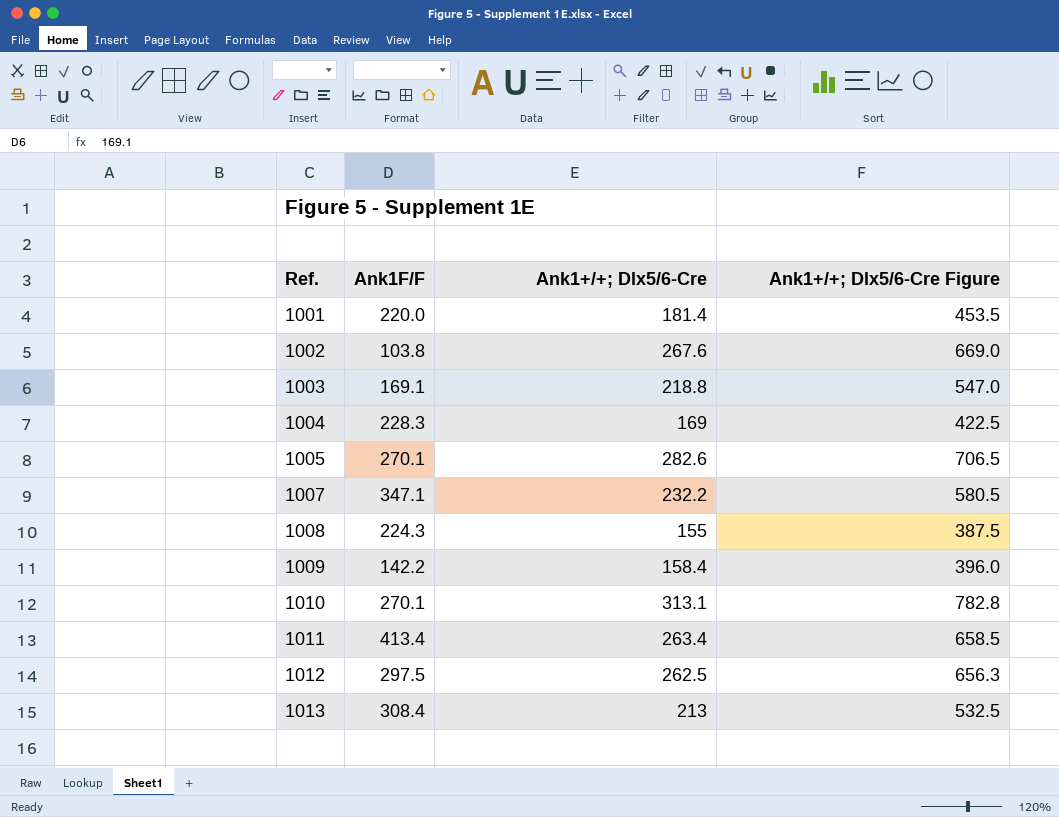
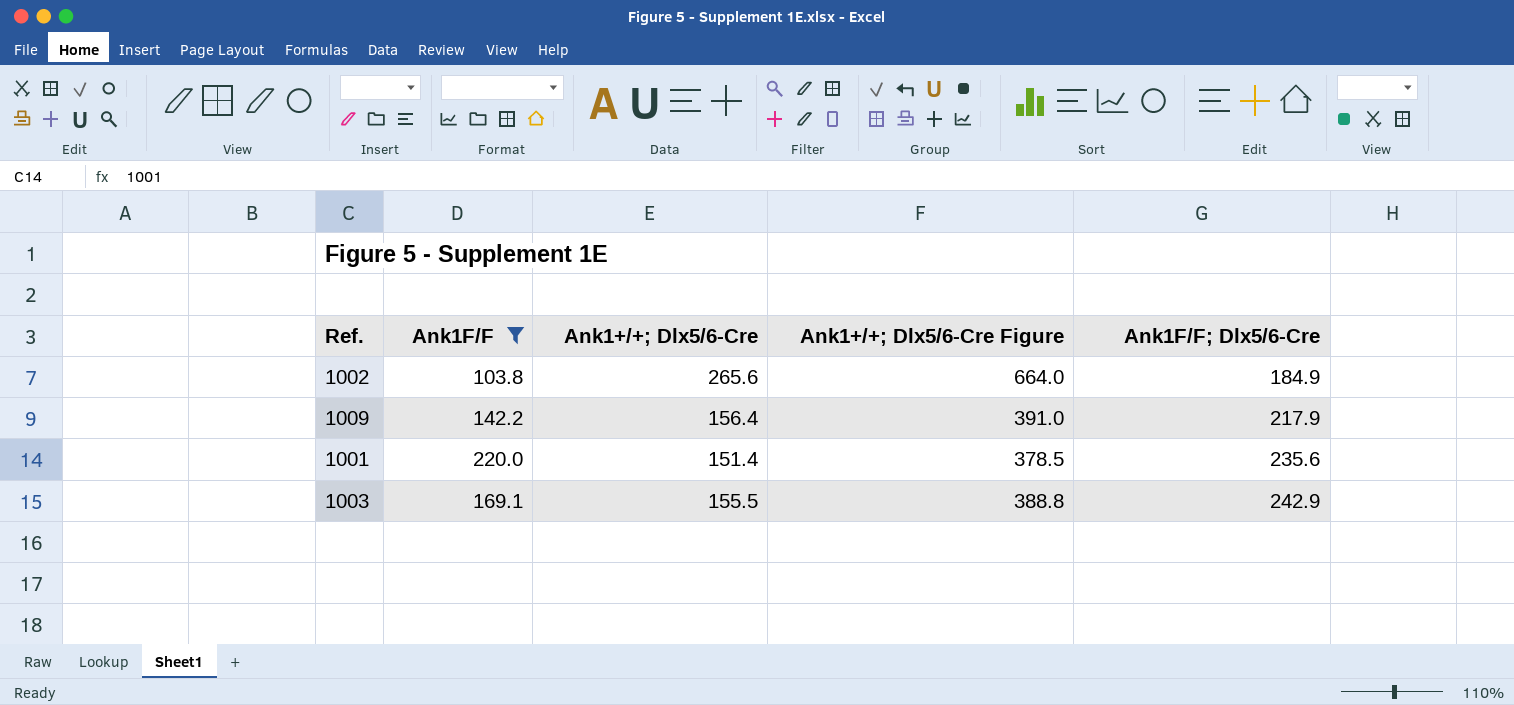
filter: none -> Ank1F/F <= 220.0
row order: Ref. ascending -> Ank1F/F; Dlx5/6-Cre ascending
column Ank1F/F; Dlx5/6-Cre | position: none -> 5
1002 | Ank1+/+; Dlx5/6-Cre: 267.6 -> 265.6
1002 | Ank1+/+; Dlx5/6-Cre Figure: 669.0 -> 664.0
1009 | Ank1+/+; Dlx5/6-Cre: 158.4 -> 156.4
1009 | Ank1+/+; Dlx5/6-Cre Figure: 396.0 -> 391.0
1001 | Ank1+/+; Dlx5/6-Cre: 181.4 -> 151.4
1001 | Ank1+/+; Dlx5/6-Cre Figure: 453.5 -> 378.5
1003 | Ank1+/+; Dlx5/6-Cre: 218.8 -> 155.5
1003 | Ank1+/+; Dlx5/6-Cre Figure: 547.0 -> 388.8

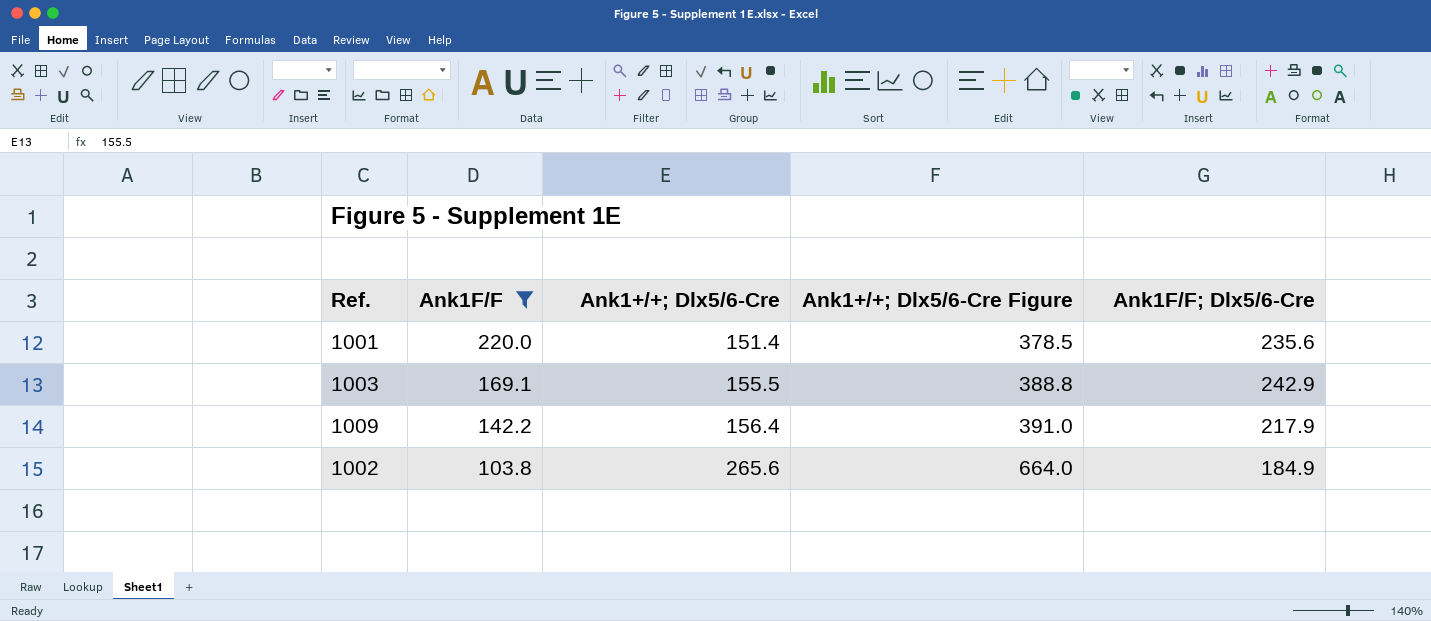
row order: Ank1F/F; Dlx5/6-Cre ascending -> Ank1F/F descending

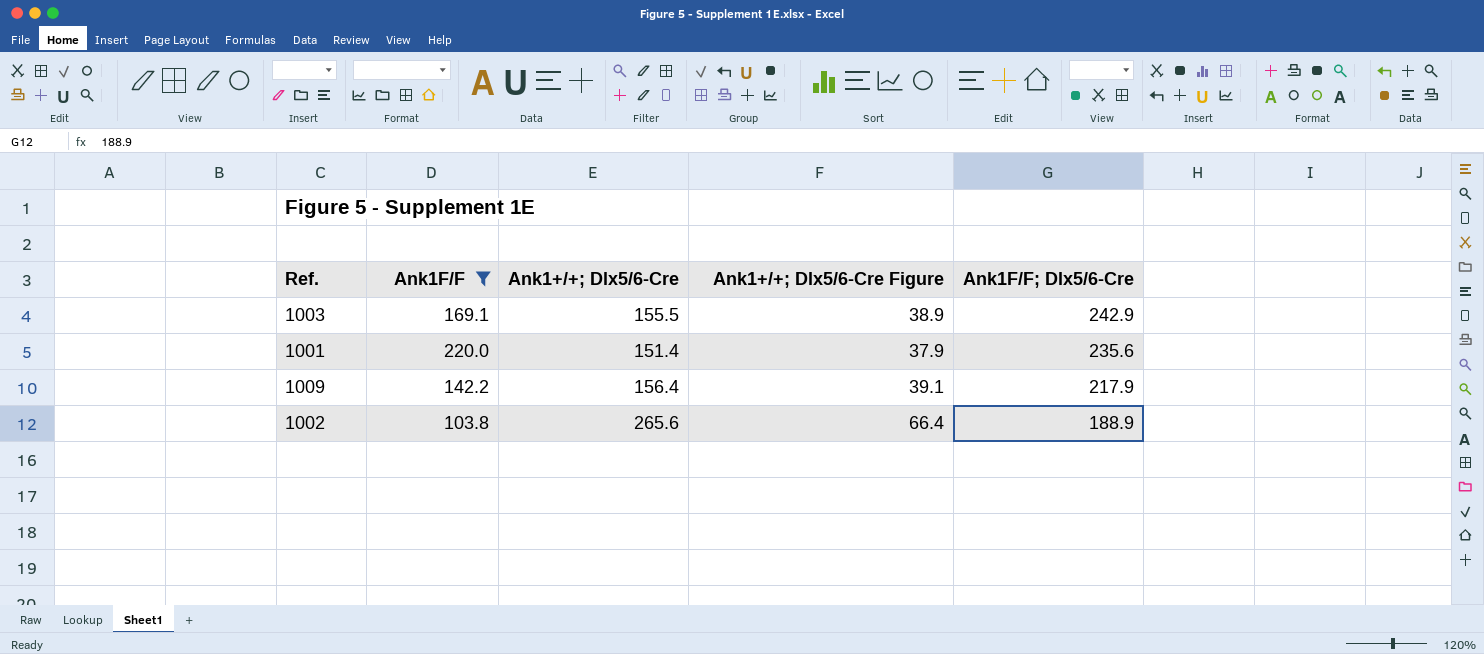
row order: Ank1F/F descending -> Ank1F/F; Dlx5/6-Cre descending
column Ank1+/+; Dlx5/6-Cre Figure | formula: [Ank1+/+; Dlx5/6-Cre] * 2.5 -> [Ank1+/+; Dlx5/6-Cre] * 0.25
1002 | Ank1F/F; Dlx5/6-Cre: 184.9 -> 188.9

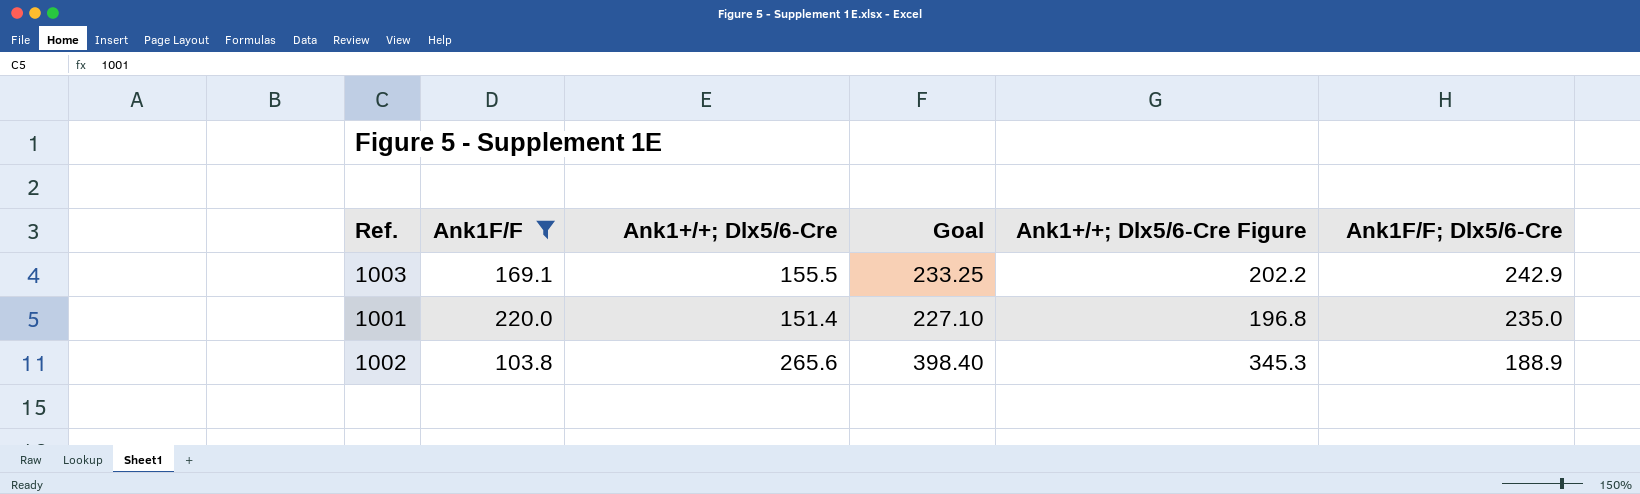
column Goal | formula: none -> [Ank1+/+; Dlx5/6-Cre] * 1.5
column Ank1+/+; Dlx5/6-Cre Figure | formula: [Ank1+/+; Dlx5/6-Cre] * 0.25 -> [Ank1+/+; Dlx5/6-Cre] * 1.3
row 1009: 142.2 | 156.4 | 39.1 | 217.9 -> none
1001 | Ank1F/F; Dlx5/6-Cre: 235.6 -> 235.0

